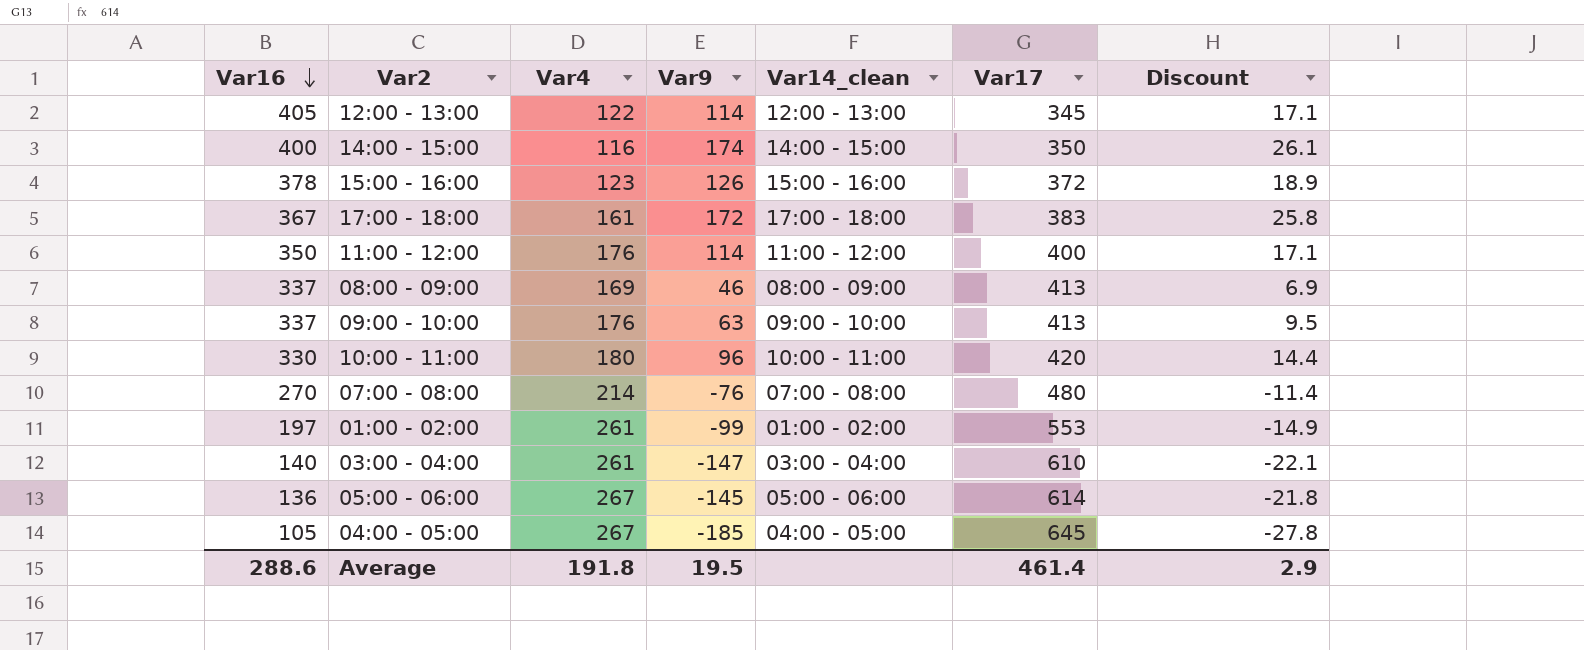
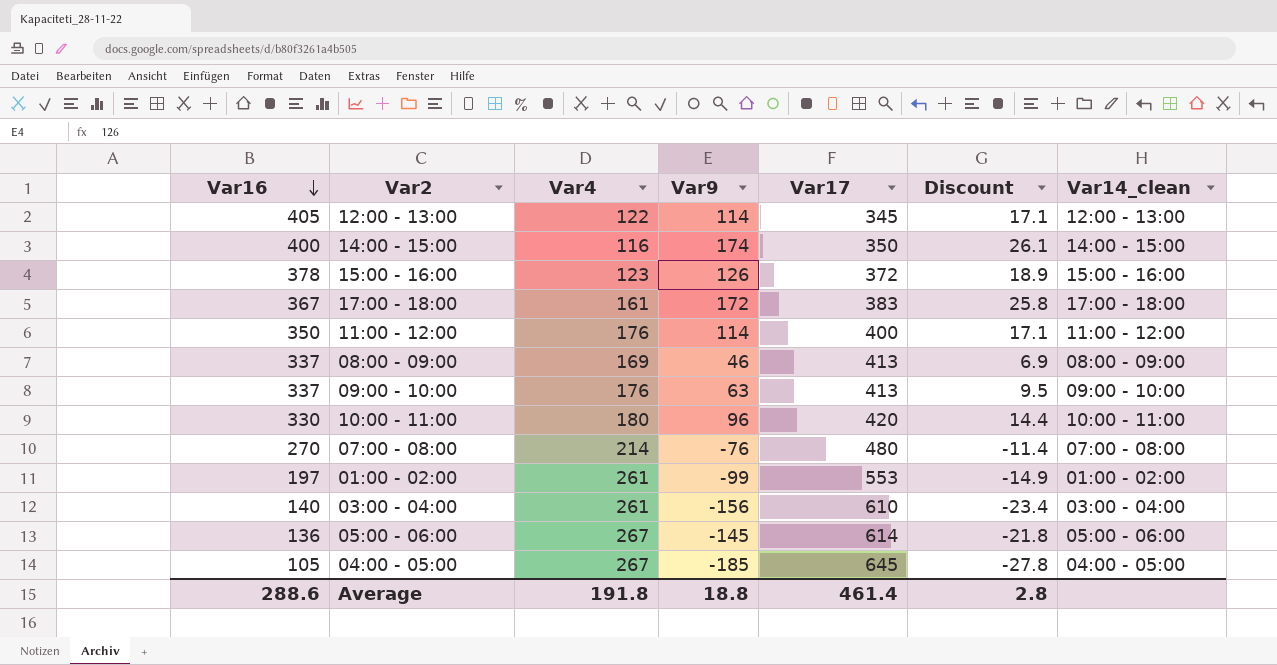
column Var14_clean | position: 5 -> 7
03:00 - 04:00 | Var9: -147 -> -156
03:00 - 04:00 | Discount: -22.1 -> -23.4
Average | Var9: 19.5 -> 18.8
Average | Discount: 2.9 -> 2.8

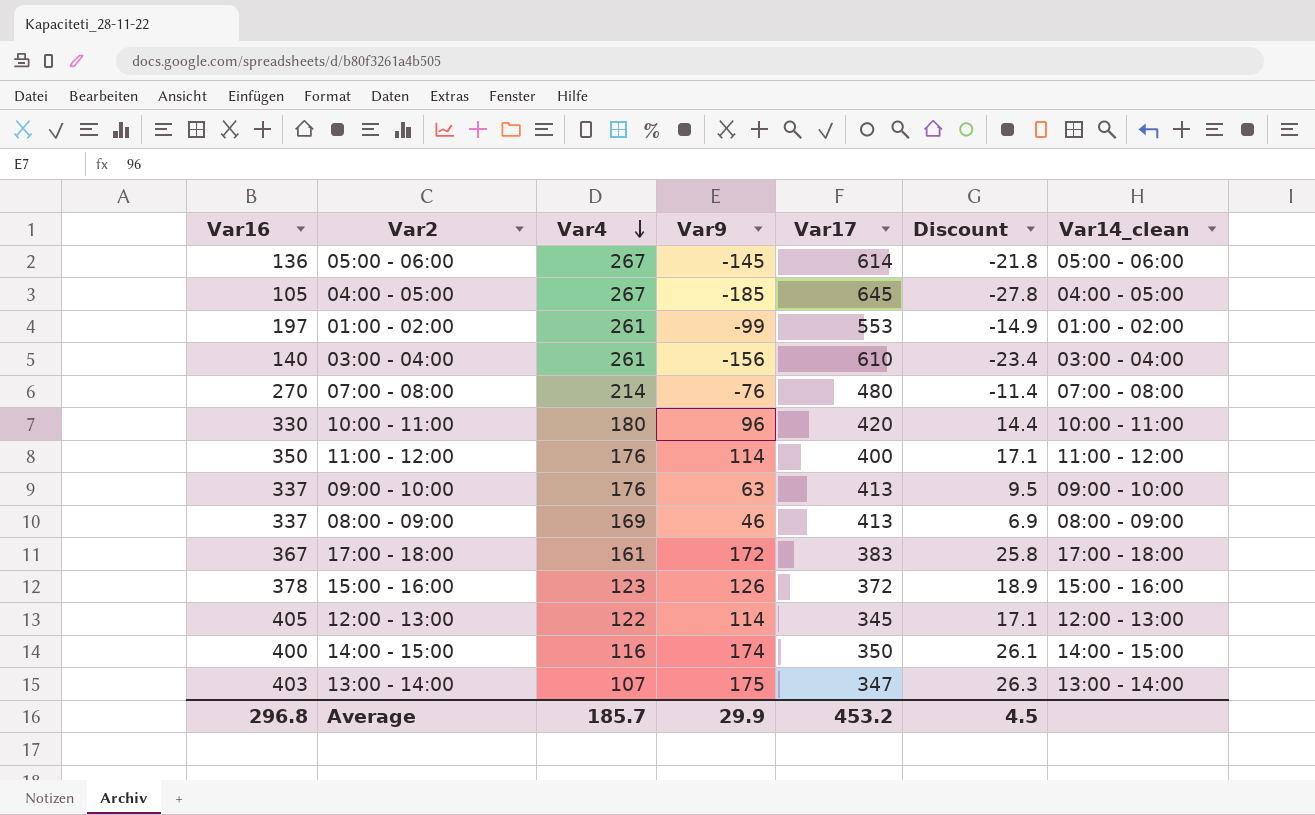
row order: Var16 descending -> Var4 descending
row 13:00 - 14:00: none -> 403 | 107 | 175 | 347 | 26.3 | 13:00 - 14:00
Average | Var16: 288.6 -> 296.8
Average | Var4: 191.8 -> 185.7
Average | Var9: 18.8 -> 29.9
Average | Var17: 461.4 -> 453.2
Average | Discount: 2.8 -> 4.5

